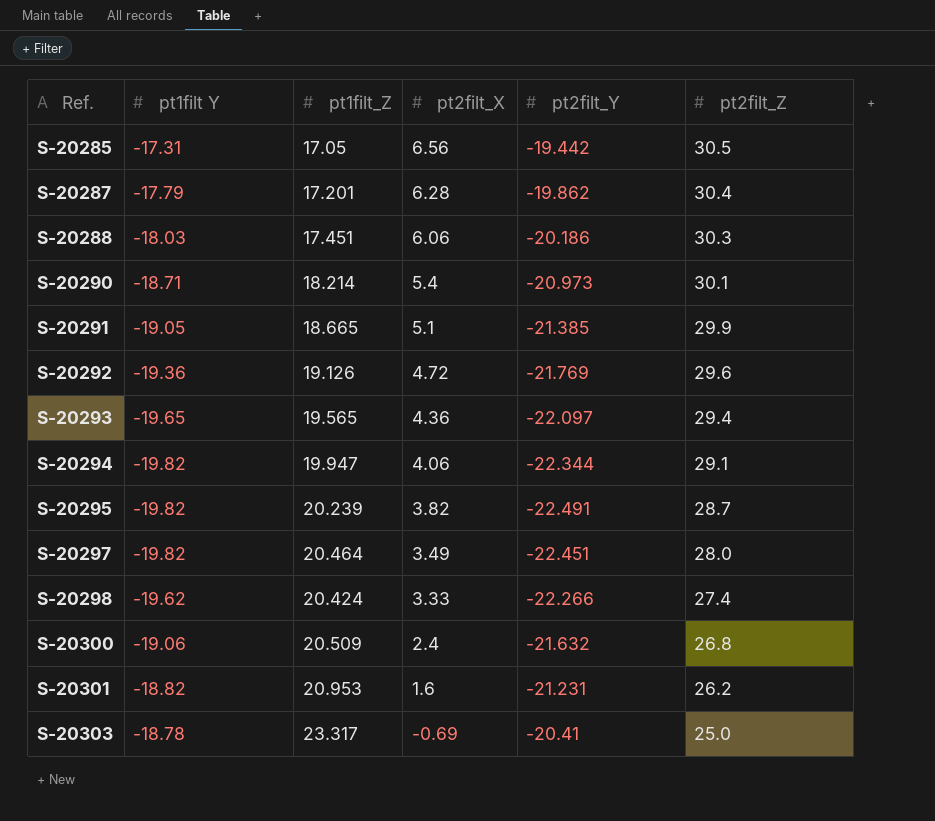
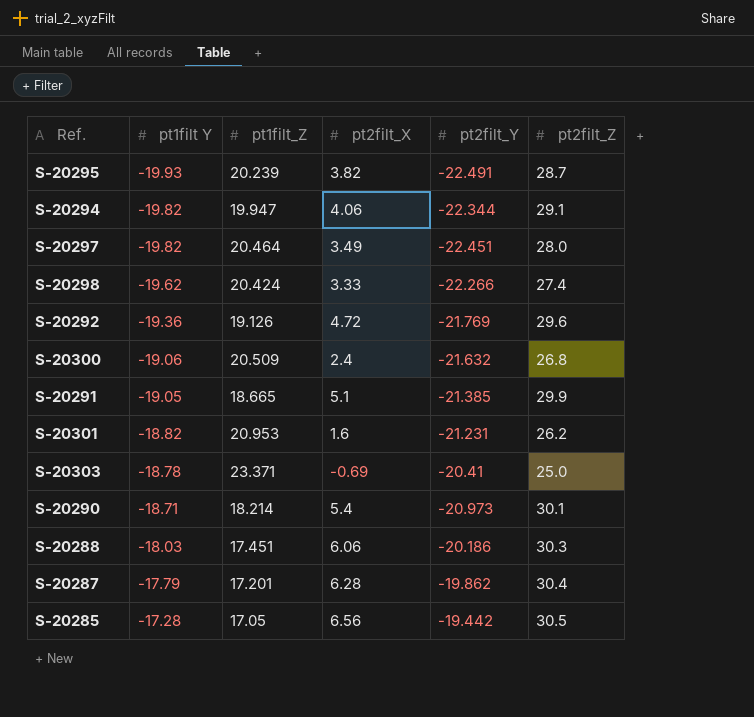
row order: Ref. ascending -> pt1filt Y ascending
row S-20293: -19.65 | 19.565 | 4.36 | -22.097 | 29.4 -> none
S-20295 | pt1filt Y: -19.82 -> -19.93
S-20303 | pt1filt_Z: 23.317 -> 23.371
S-20285 | pt1filt Y: -17.31 -> -17.28

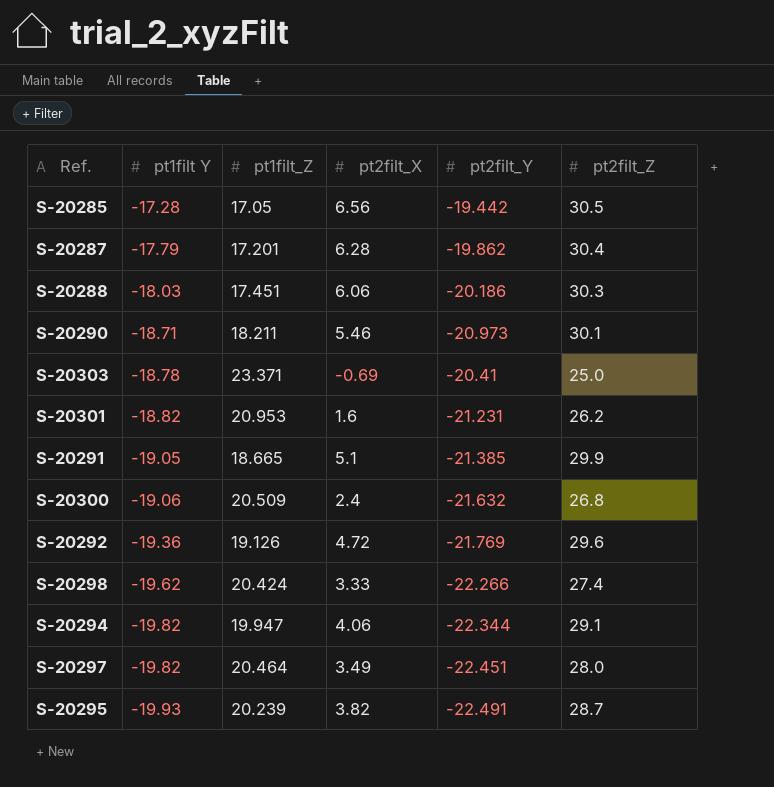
row order: pt1filt Y ascending -> pt1filt Y descending
S-20290 | pt1filt_Z: 18.214 -> 18.211
S-20290 | pt2filt_X: 5.4 -> 5.46

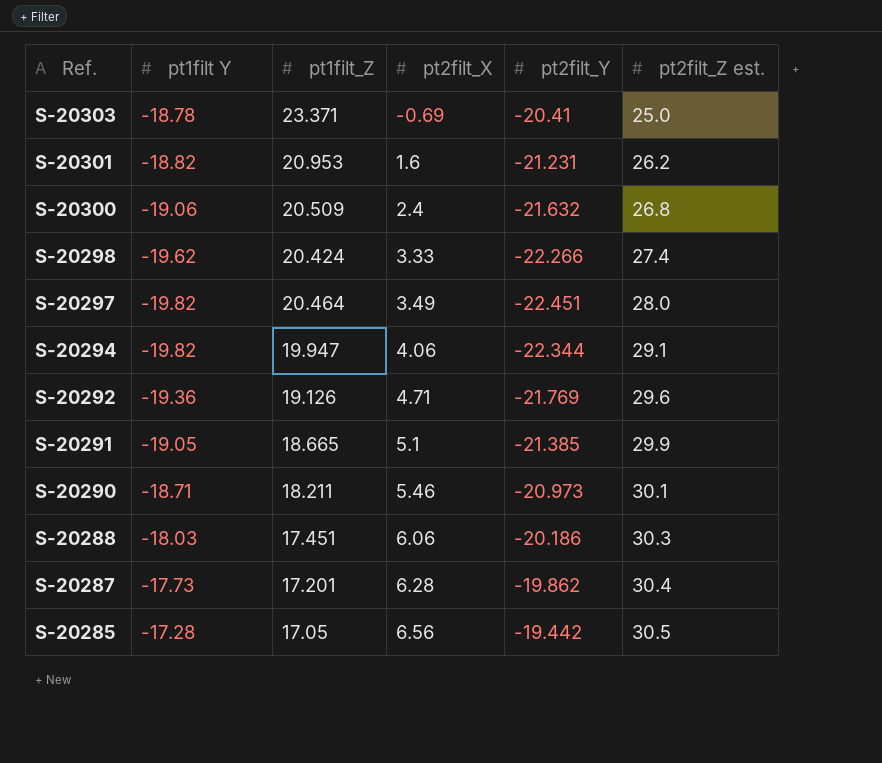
row order: pt1filt Y descending -> Ref. descending
column name: pt2filt_Z -> pt2filt_Z est.
row S-20295: -19.93 | 20.239 | 3.82 | -22.491 | 28.7 -> none
S-20292 | pt2filt_X: 4.72 -> 4.71
S-20287 | pt1filt Y: -17.79 -> -17.73

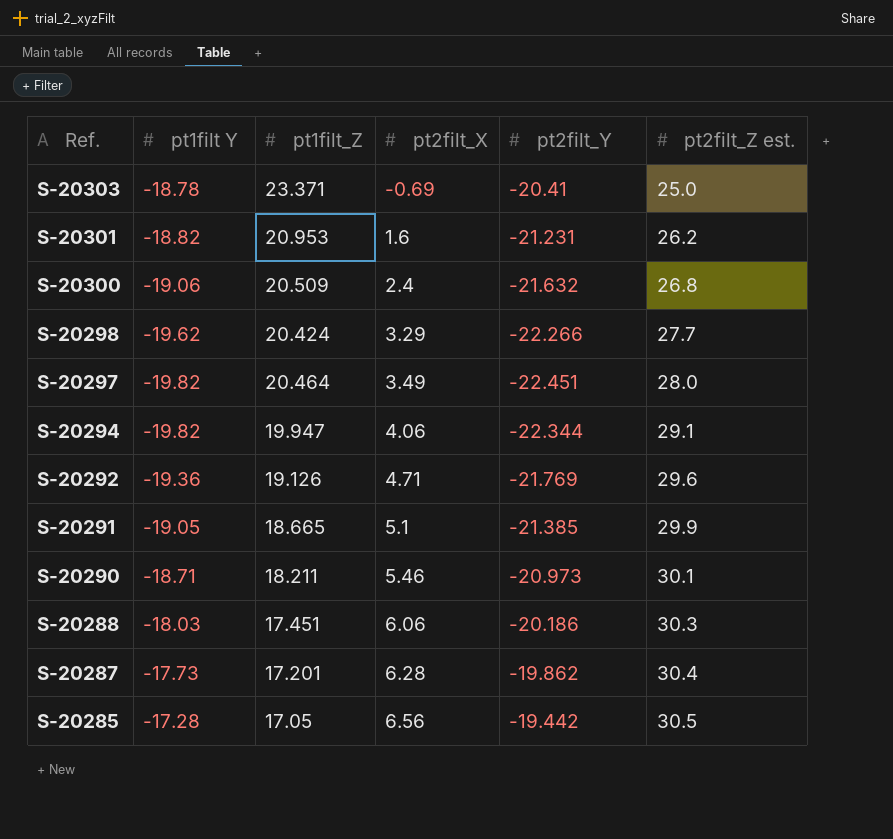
S-20298 | pt2filt_X: 3.33 -> 3.29
S-20298 | pt2filt_Z est.: 27.4 -> 27.7

